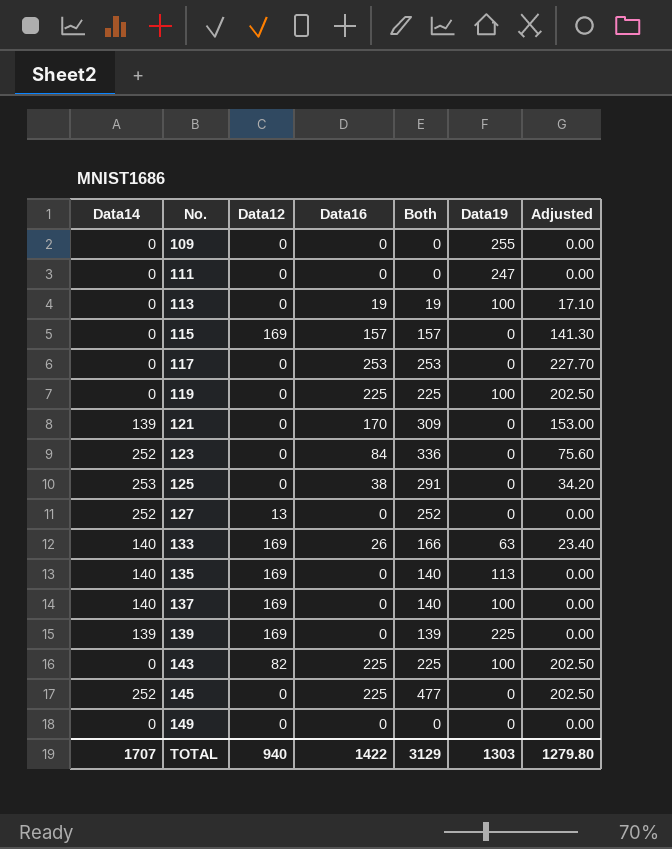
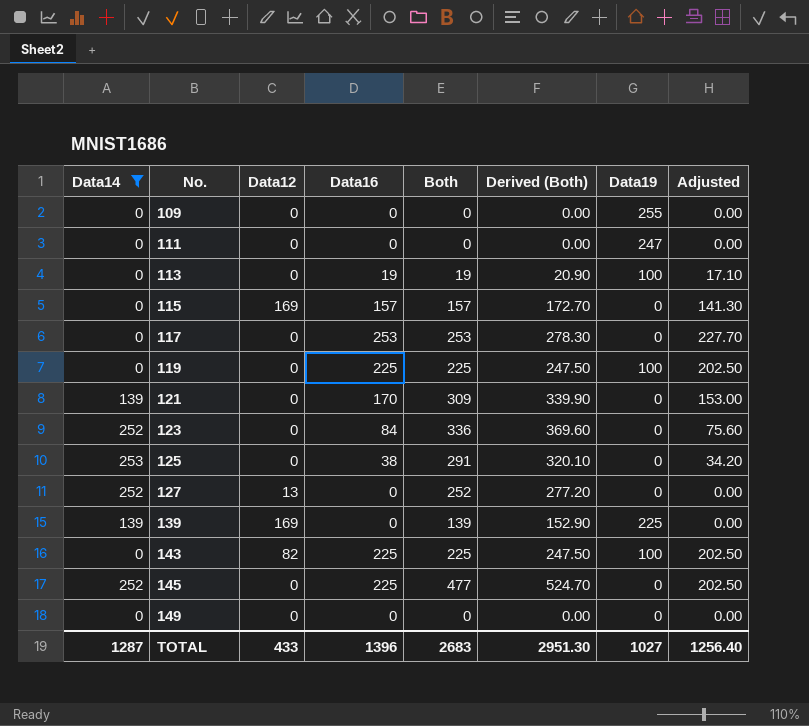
filter: none -> Data14 != 140
column Derived (Both) | formula: none -> [Both] * 1.1
TOTAL | Data14: 1707 -> 1287
TOTAL | Data12: 940 -> 433
TOTAL | Data16: 1422 -> 1396
TOTAL | Both: 3129 -> 2683
TOTAL | Data19: 1303 -> 1027
TOTAL | Adjusted: 1279.80 -> 1256.40

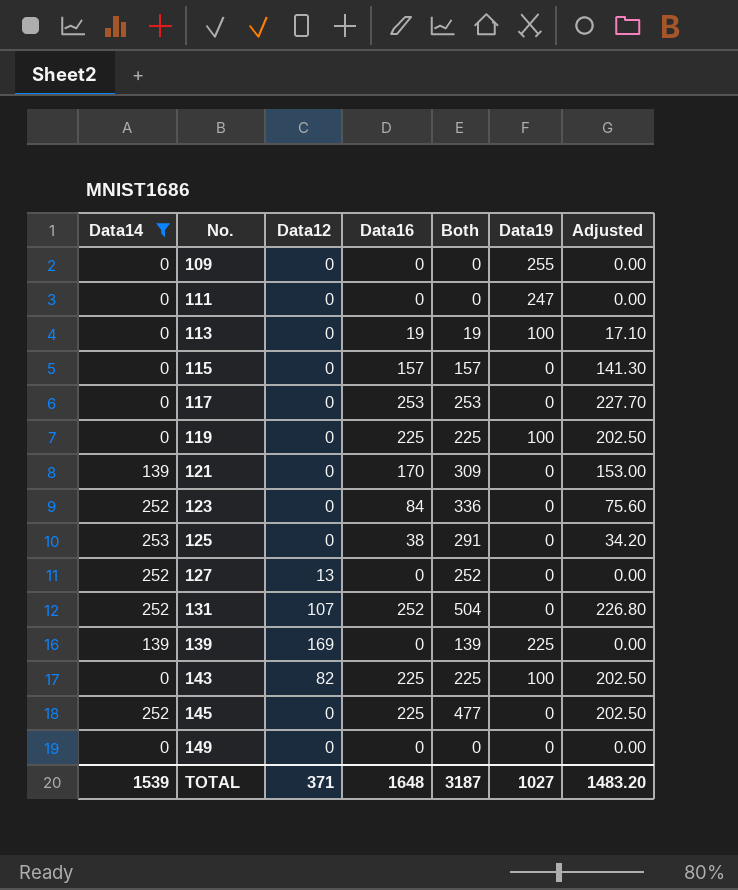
column Derived (Both) | formula: [Both] * 1.1 -> none
115 | Data12: 169 -> 0
row 131: none -> 252 | 107 | 252 | 504 | 0 | 226.80
TOTAL | Data14: 1287 -> 1539
TOTAL | Data12: 433 -> 371
TOTAL | Data16: 1396 -> 1648
TOTAL | Both: 2683 -> 3187
TOTAL | Adjusted: 1256.40 -> 1483.20

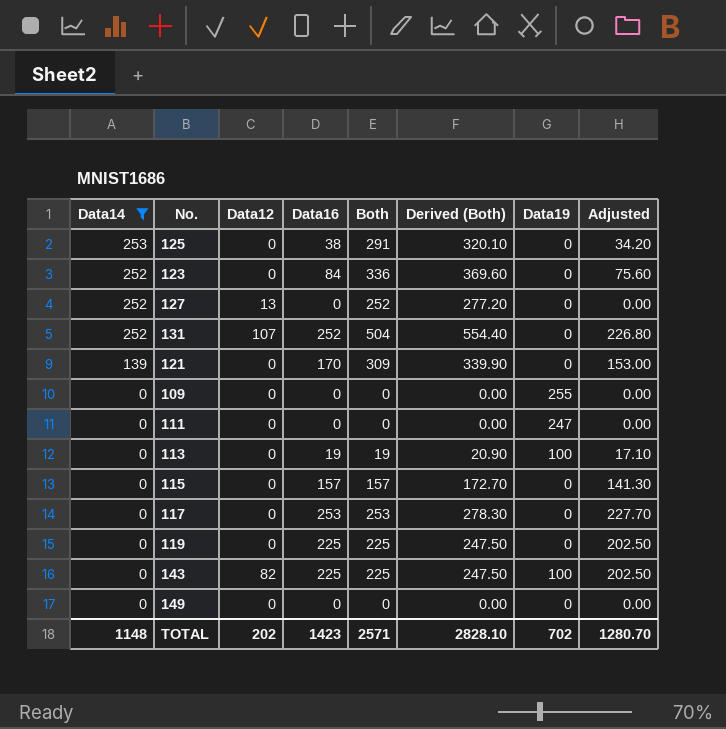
row order: No. ascending -> Data14 descending
column Derived (Both) | formula: none -> [Both] * 1.1
row 139: 139 | 169 | 0 | 139 | 225 | 0.00 -> none
row 145: 252 | 0 | 225 | 477 | 0 | 202.50 -> none
119 | Data19: 100 -> 0
TOTAL | Data14: 1539 -> 1148
TOTAL | Data12: 371 -> 202
TOTAL | Data16: 1648 -> 1423
TOTAL | Both: 3187 -> 2571
TOTAL | Data19: 1027 -> 702
TOTAL | Adjusted: 1483.20 -> 1280.70

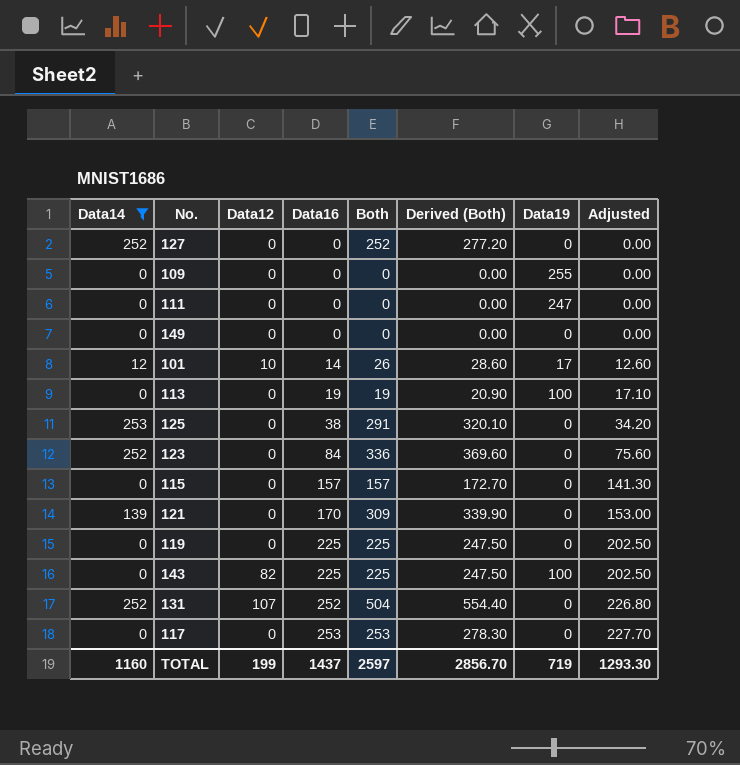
row order: Data14 descending -> Data16 ascending
127 | Data12: 13 -> 0
row 101: none -> 12 | 10 | 14 | 26 | 28.60 | 17 | 12.60
TOTAL | Data14: 1148 -> 1160
TOTAL | Data12: 202 -> 199
TOTAL | Data16: 1423 -> 1437
TOTAL | Both: 2571 -> 2597
TOTAL | Derived (Both): 2828.10 -> 2856.70
TOTAL | Data19: 702 -> 719
TOTAL | Adjusted: 1280.70 -> 1293.30

